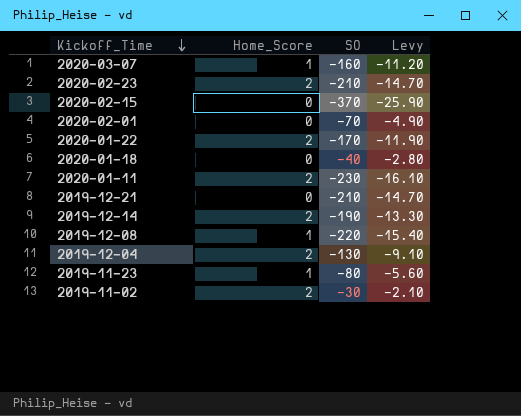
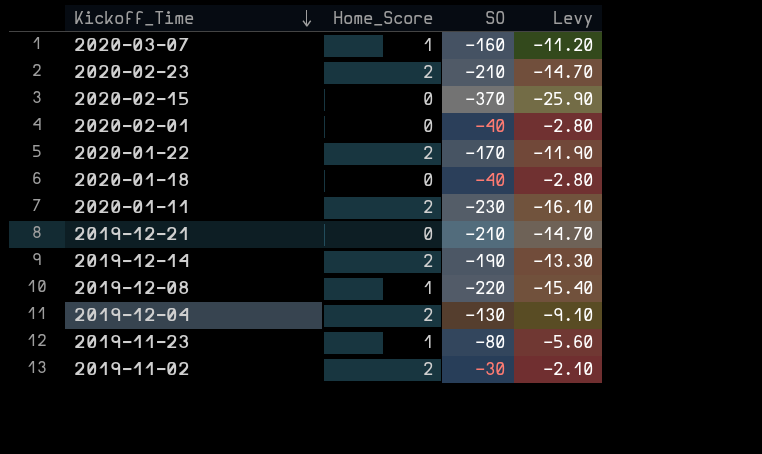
2020-02-01 | SO: -70 -> -40
2020-02-01 | Levy: -4.90 -> -2.80

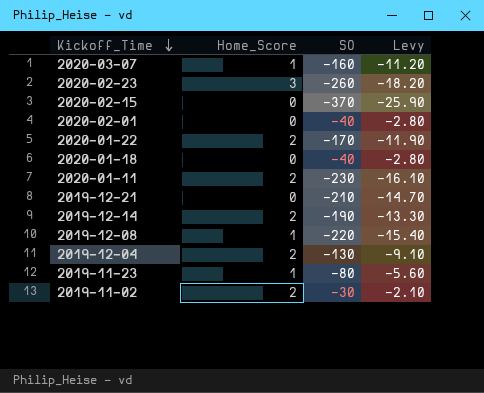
2020-02-23 | Home_Score: 2 -> 3
2020-02-23 | SO: -210 -> -260
2020-02-23 | Levy: -14.70 -> -18.20

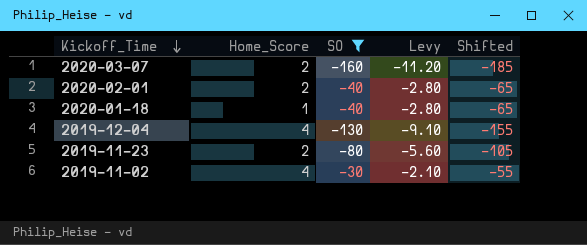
filter: none -> SO >= -160
column Shifted | formula: none -> [SO] - 25
2020-03-07 | Home_Score: 1 -> 2
2020-02-01 | Home_Score: 0 -> 2
2020-01-18 | Home_Score: 0 -> 1
2019-12-04 | Home_Score: 2 -> 4
2019-11-23 | Home_Score: 1 -> 2
2019-11-02 | Home_Score: 2 -> 4

